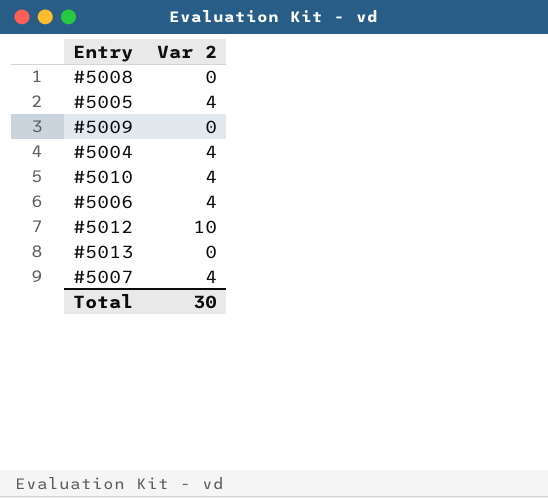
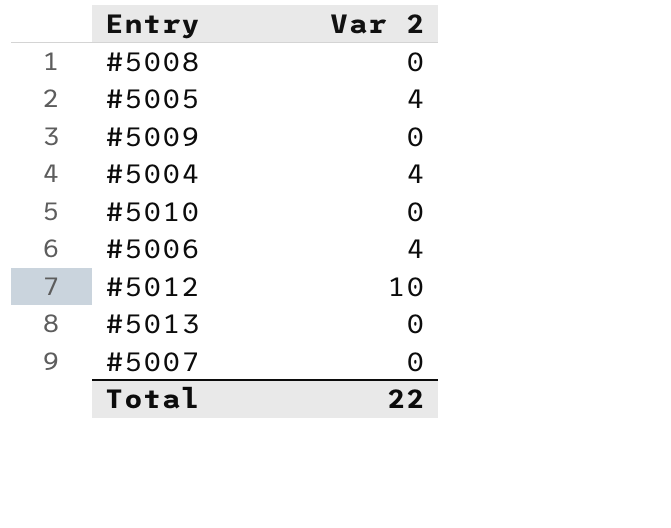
#5010 | Var 2: 4 -> 0
#5007 | Var 2: 4 -> 0
Total | Var 2: 30 -> 22

